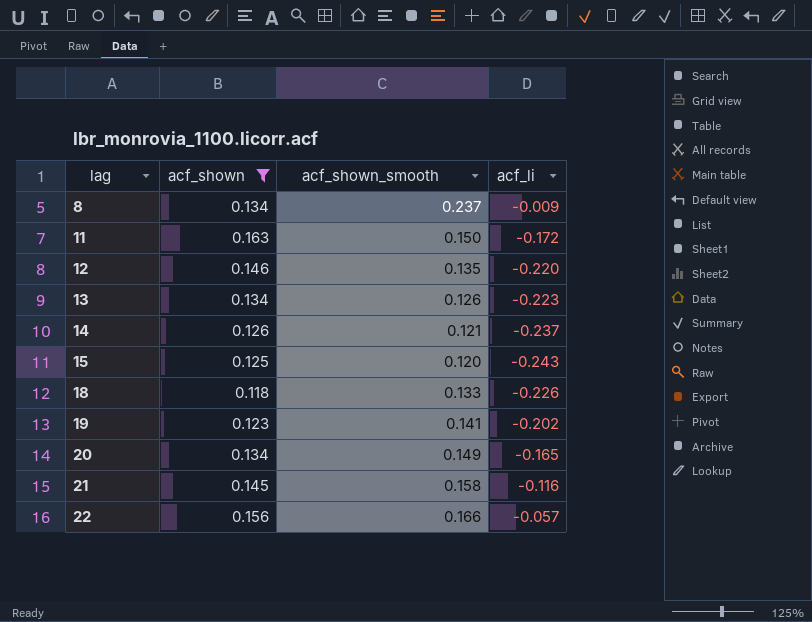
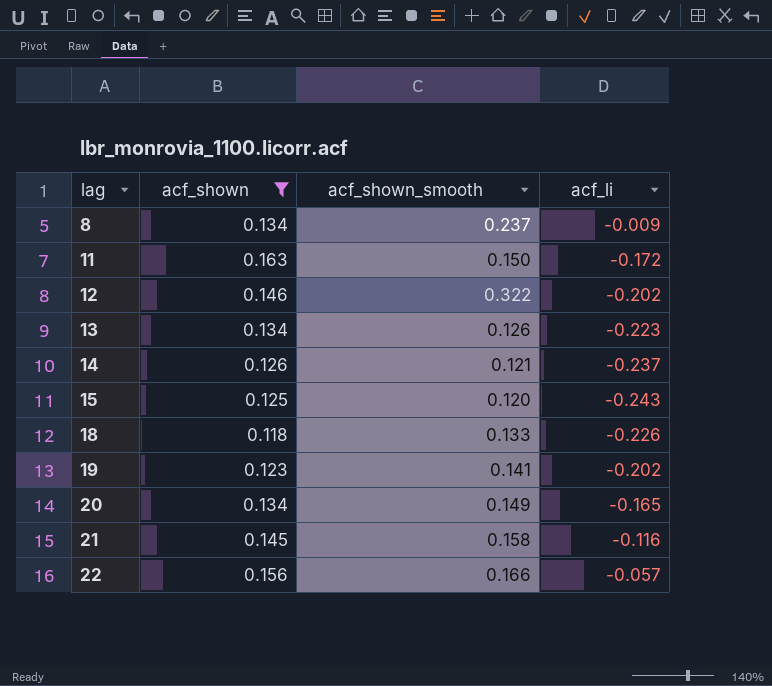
12 | acf_shown_smooth: 0.135 -> 0.322
12 | acf_li: -0.220 -> -0.202

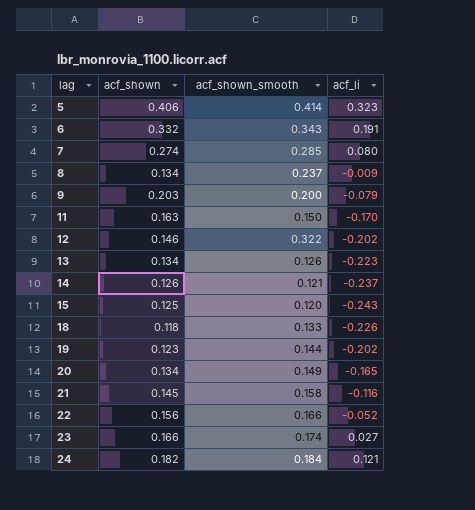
filter: acf_shown <= 0.163 -> none
11 | acf_li: -0.172 -> -0.170
19 | acf_shown_smooth: 0.141 -> 0.144
22 | acf_li: -0.057 -> -0.052

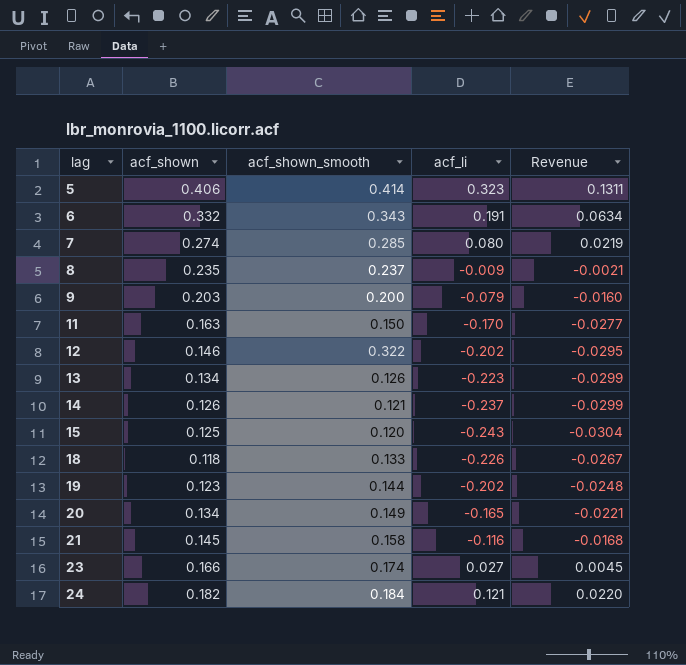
column Revenue | formula: none -> [acf_shown] * [acf_li]
row 22: 0.156 | 0.166 | -0.052 -> none
8 | acf_shown: 0.134 -> 0.235

